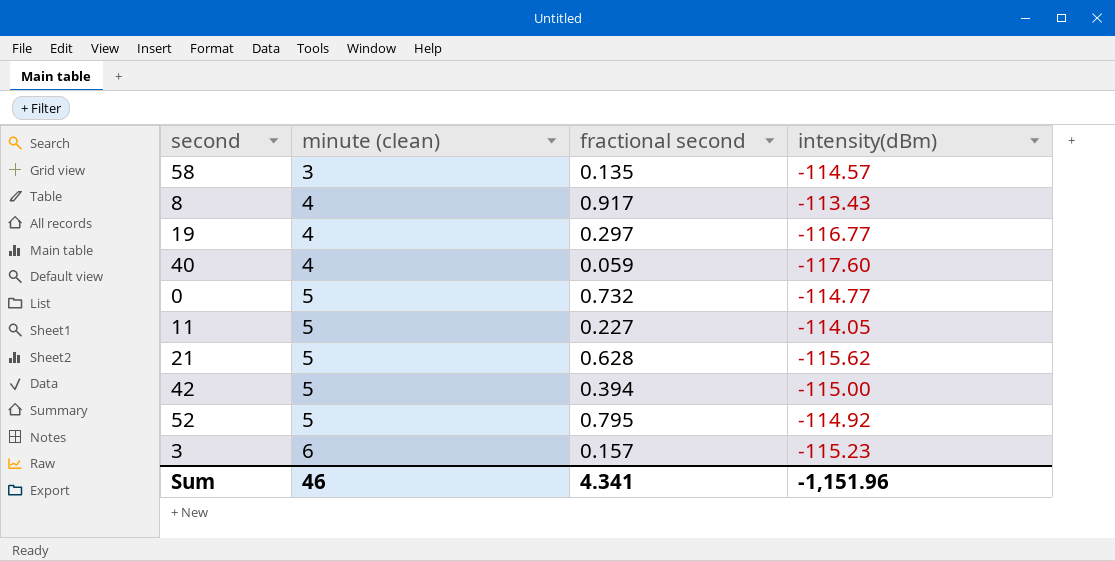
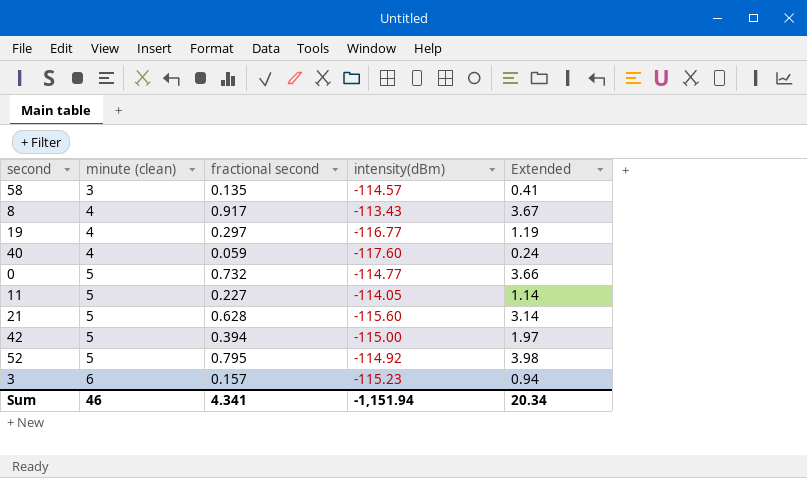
column Extended | formula: none -> [minute (clean)] * [fractional second]
21 | intensity(dBm): -115.62 -> -115.60
Sum | intensity(dBm): -1,151.96 -> -1,151.94

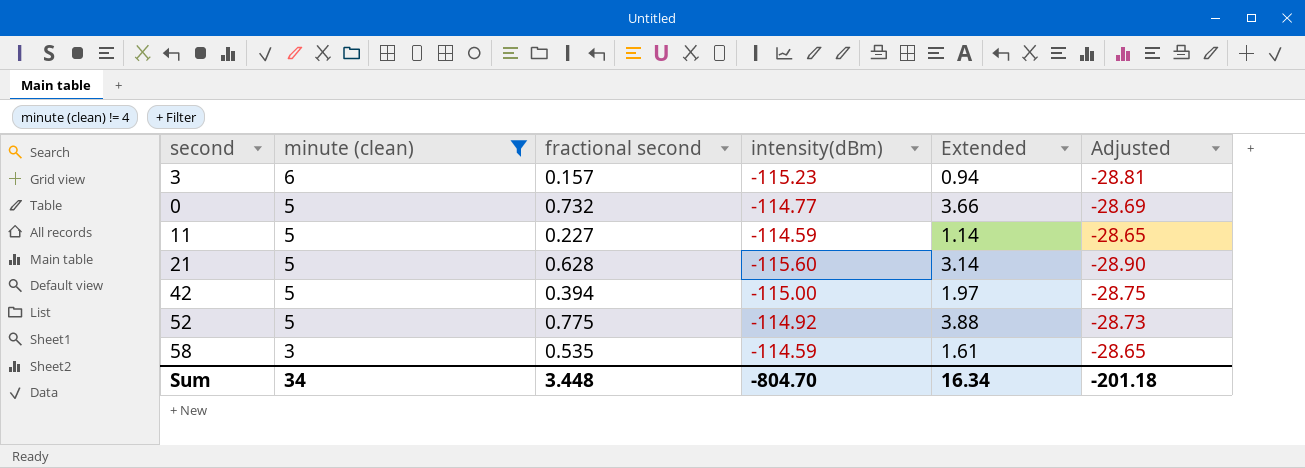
filter: none -> minute (clean) != 4
row order: minute (clean) ascending -> minute (clean) descending
column Adjusted | formula: none -> [intensity(dBm)] * 0.25
11 | intensity(dBm): -114.05 -> -114.59
52 | fractional second: 0.795 -> 0.775
52 | Extended: 3.98 -> 3.88
58 | fractional second: 0.135 -> 0.535
58 | intensity(dBm): -114.57 -> -114.59
58 | Extended: 0.41 -> 1.61
Sum | minute (clean): 46 -> 34
Sum | fractional second: 4.341 -> 3.448
Sum | intensity(dBm): -1,151.94 -> -804.70
Sum | Extended: 20.34 -> 16.34

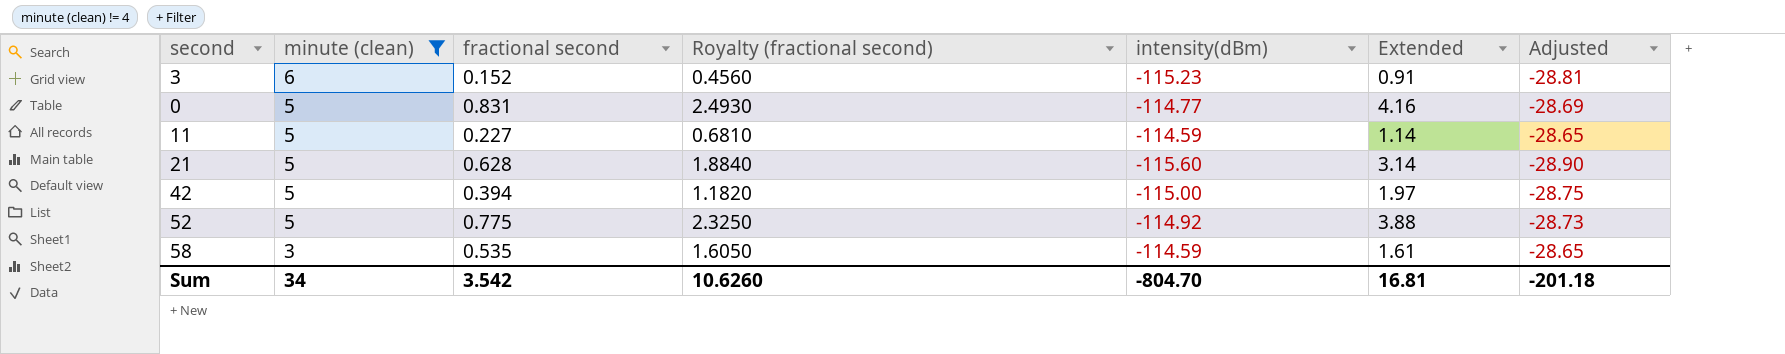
column Royalty (fractional second) | formula: none -> [fractional second] * 3
3 | fractional second: 0.157 -> 0.152
3 | Extended: 0.94 -> 0.91
0 | fractional second: 0.732 -> 0.831
0 | Extended: 3.66 -> 4.16
Sum | fractional second: 3.448 -> 3.542
Sum | Extended: 16.34 -> 16.81

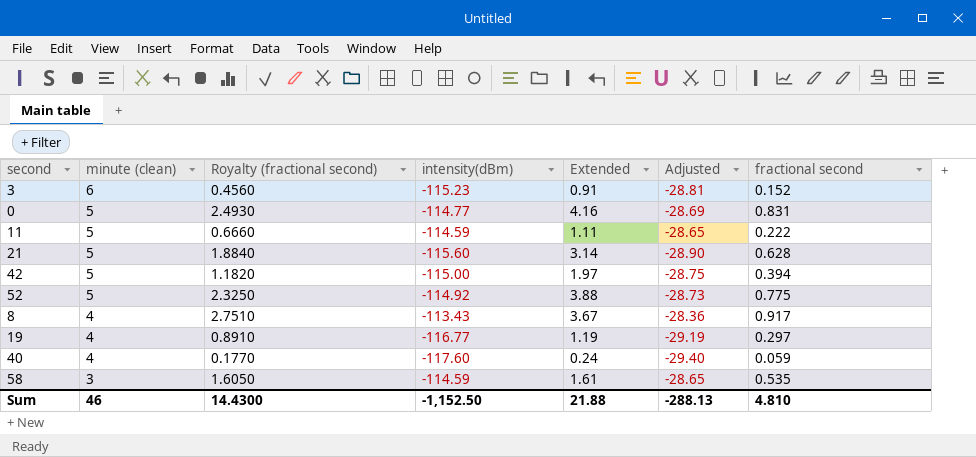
filter: minute (clean) != 4 -> none
column fractional second | position: 3 -> 7
11 | Royalty (fractional second): 0.6810 -> 0.6660
11 | Extended: 1.14 -> 1.11
11 | fractional second: 0.227 -> 0.222
Sum | minute (clean): 34 -> 46
Sum | Royalty (fractional second): 10.6260 -> 14.4300
Sum | intensity(dBm): -804.70 -> -1,152.50
Sum | Extended: 16.81 -> 21.88
Sum | Adjusted: -201.18 -> -288.13
Sum | fractional second: 3.542 -> 4.810

